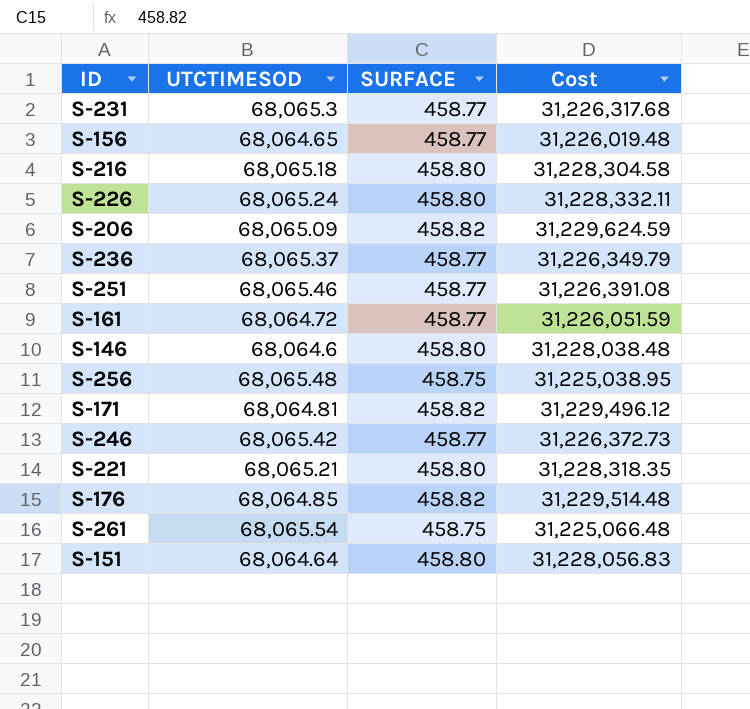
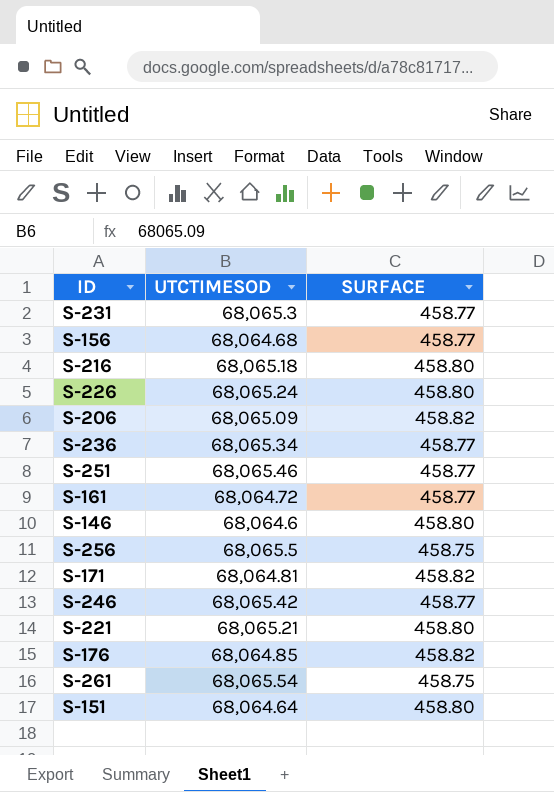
column Cost | formula: [UTCTIMESOD] * [SURFACE] -> none
S-156 | UTCTIMESOD: 68,064.65 -> 68,064.68
S-236 | UTCTIMESOD: 68,065.37 -> 68,065.34
S-256 | UTCTIMESOD: 68,065.48 -> 68,065.5

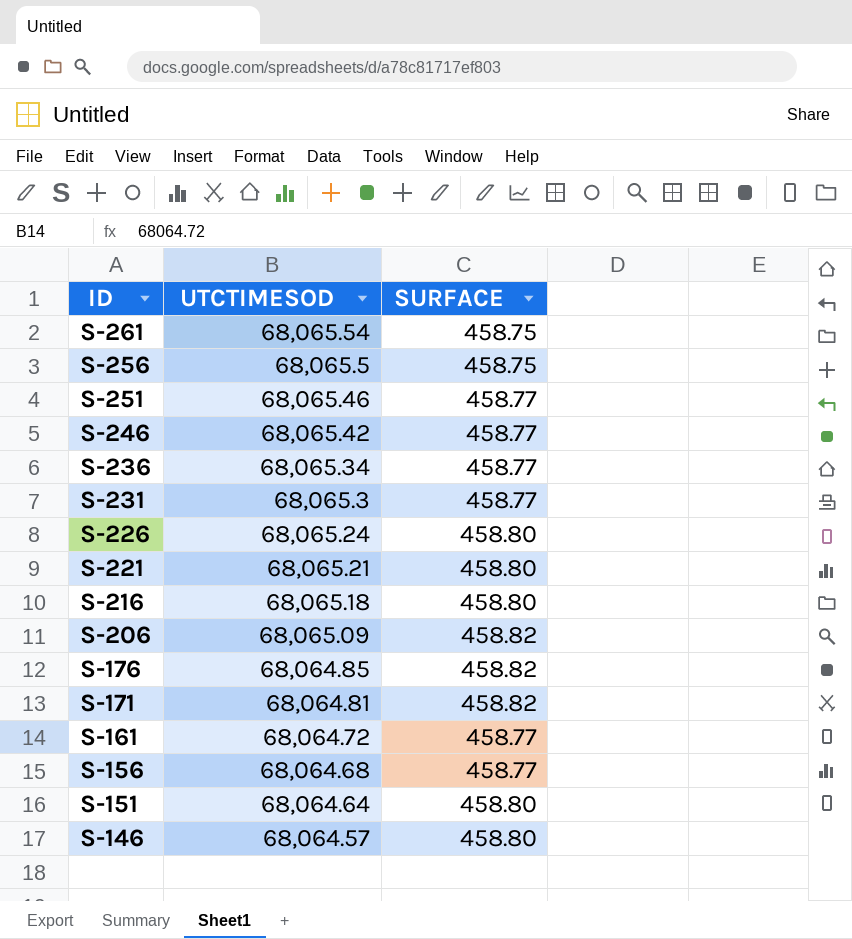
row order: none -> ID descending
S-146 | UTCTIMESOD: 68,064.6 -> 68,064.57

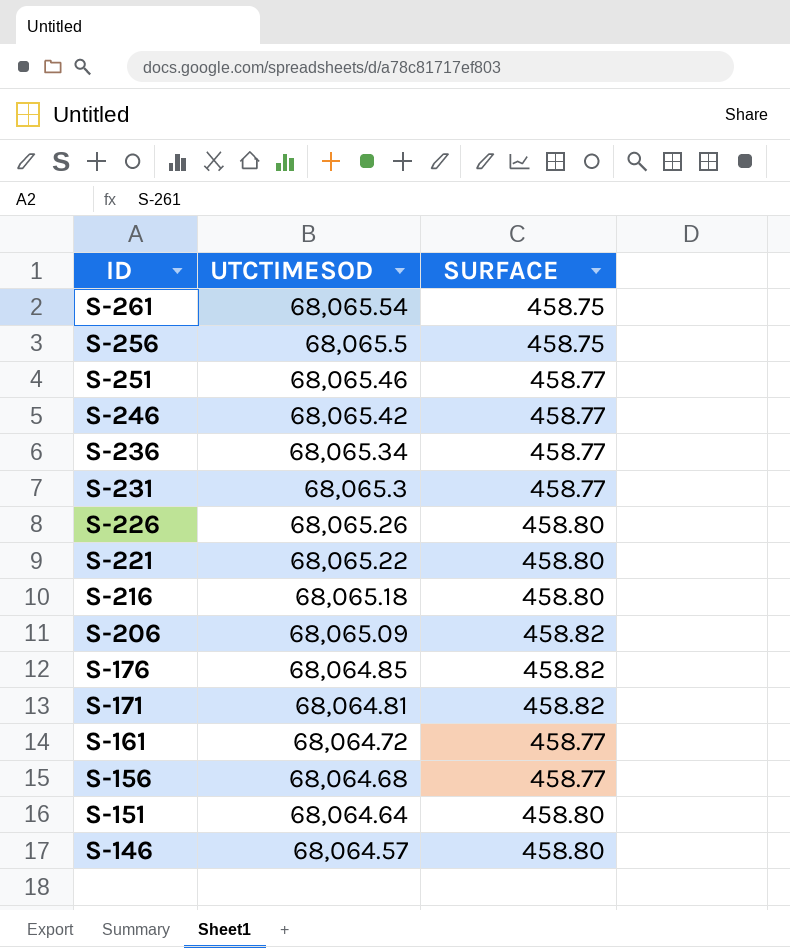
S-226 | UTCTIMESOD: 68,065.24 -> 68,065.26
S-221 | UTCTIMESOD: 68,065.21 -> 68,065.22

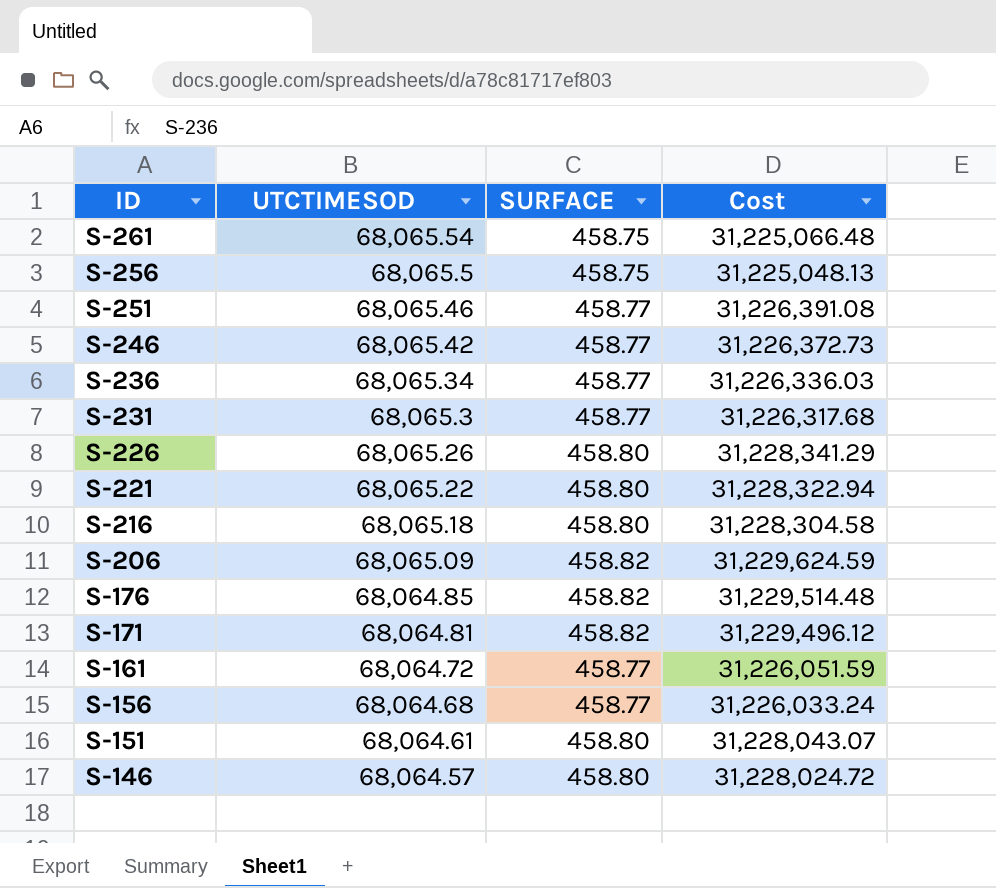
column Cost | formula: none -> [UTCTIMESOD] * [SURFACE]
S-151 | UTCTIMESOD: 68,064.64 -> 68,064.61

